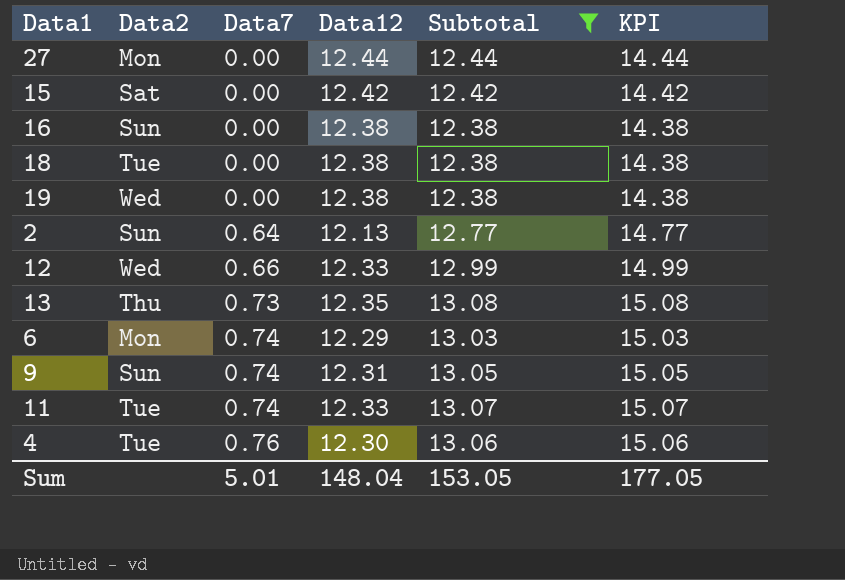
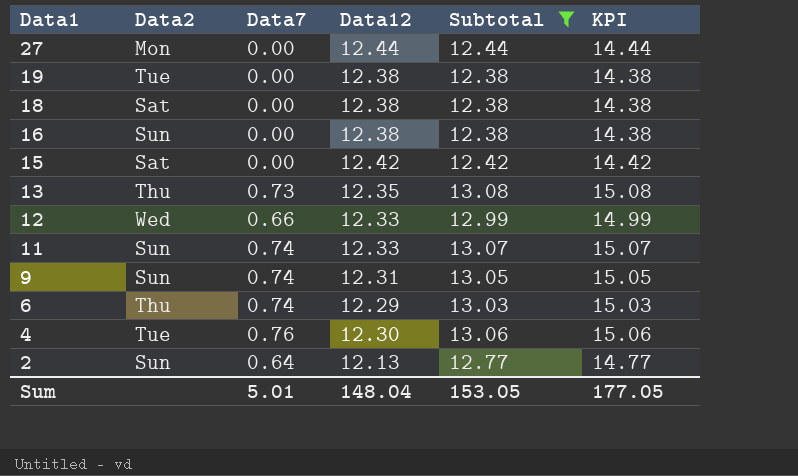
row order: Data7 ascending -> Data1 descending
19 | Data2: Wed -> Tue
18 | Data2: Tue -> Sat
11 | Data2: Tue -> Sun
6 | Data2: Mon -> Thu

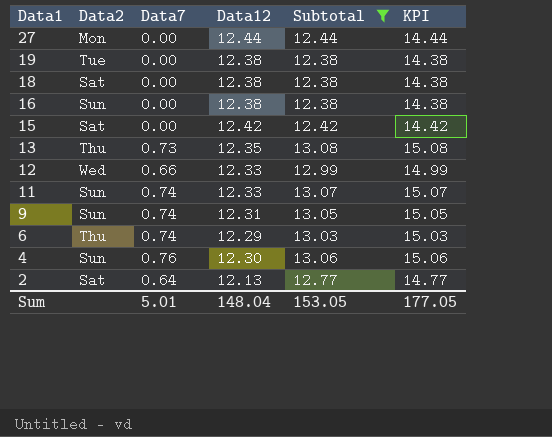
4 | Data2: Tue -> Sun
2 | Data2: Sun -> Sat

